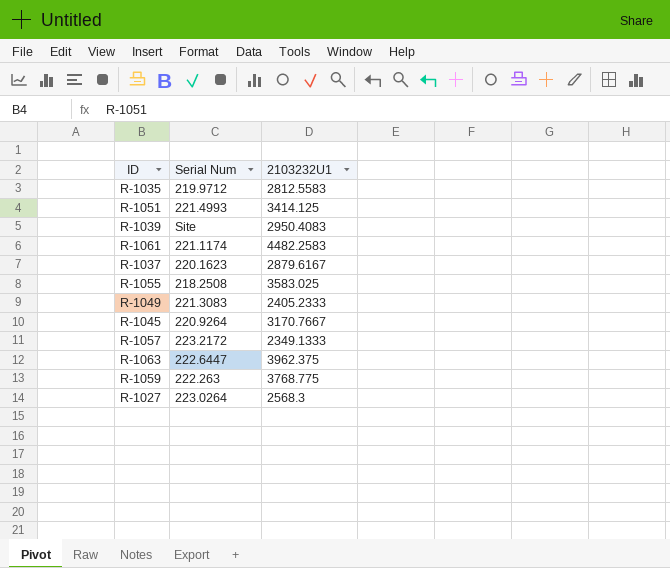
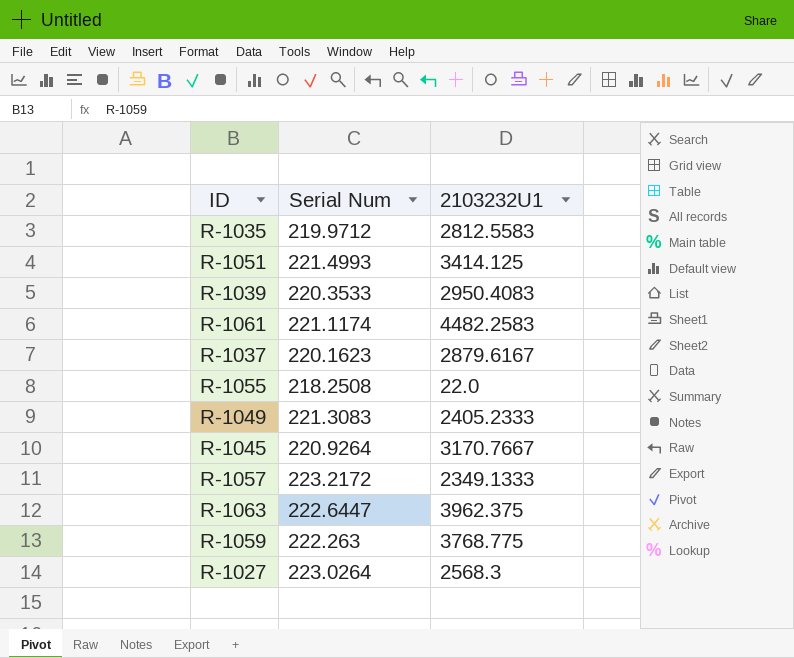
R-1039 | Serial Num: Site -> 220.3533
R-1055 | 2103232U1: 3583.025 -> 22.0

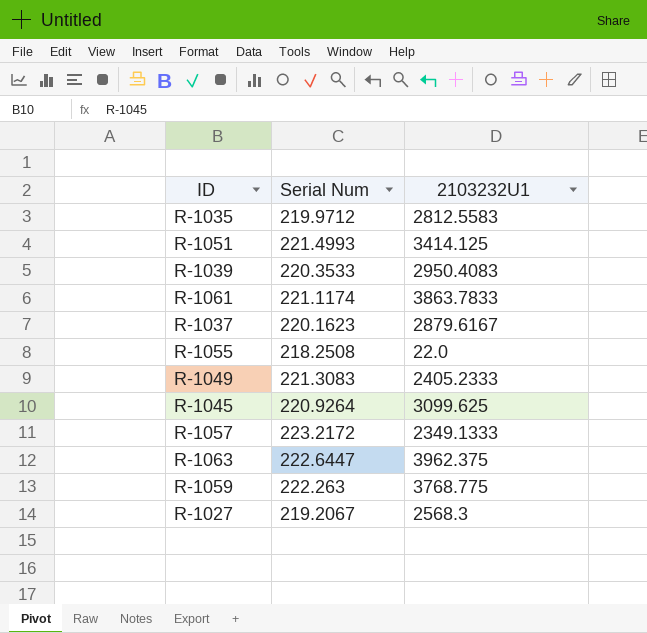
R-1061 | 2103232U1: 4482.2583 -> 3863.7833
R-1045 | 2103232U1: 3170.7667 -> 3099.625
R-1027 | Serial Num: 223.0264 -> 219.2067

